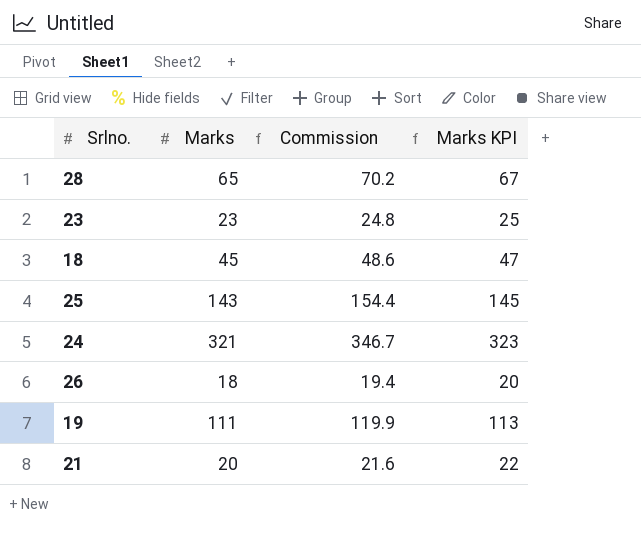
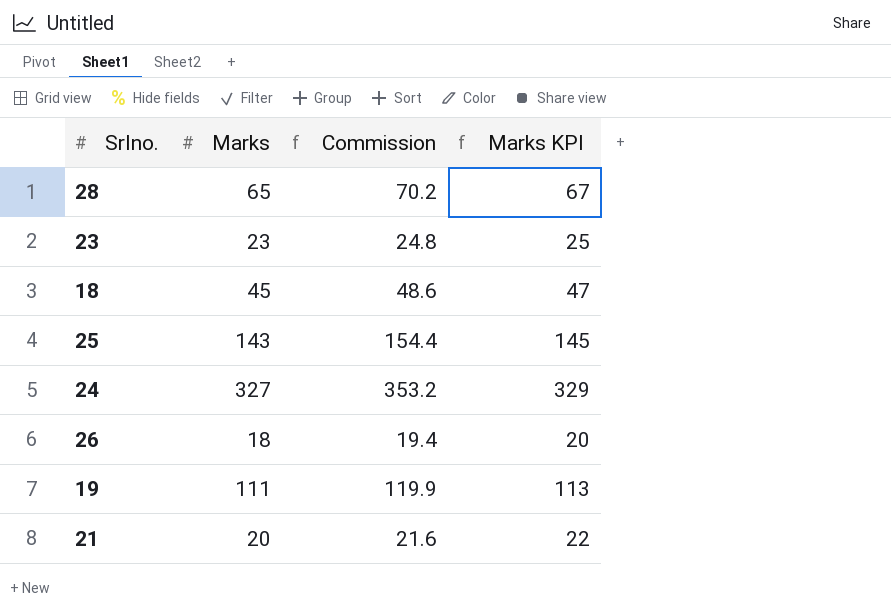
24 | Marks: 321 -> 327
24 | Commission: 346.7 -> 353.2
24 | Marks KPI: 323 -> 329

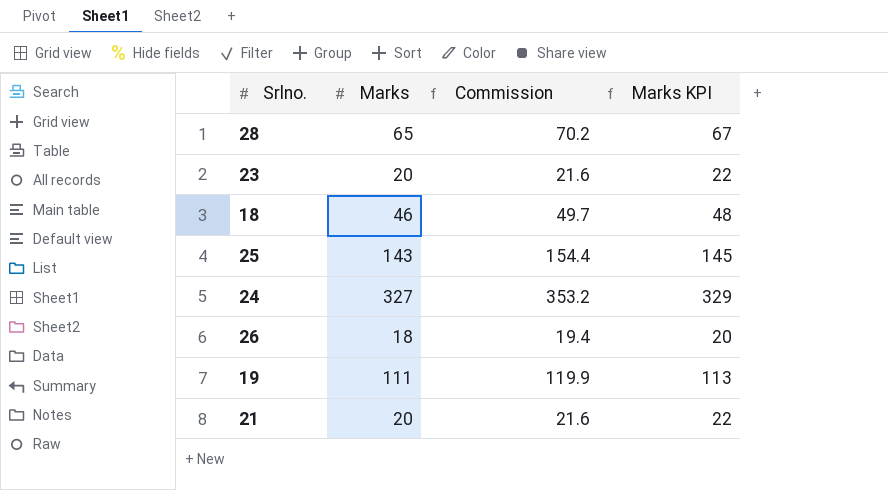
23 | Marks: 23 -> 20
23 | Commission: 24.8 -> 21.6
23 | Marks KPI: 25 -> 22
18 | Marks: 45 -> 46
18 | Commission: 48.6 -> 49.7
18 | Marks KPI: 47 -> 48

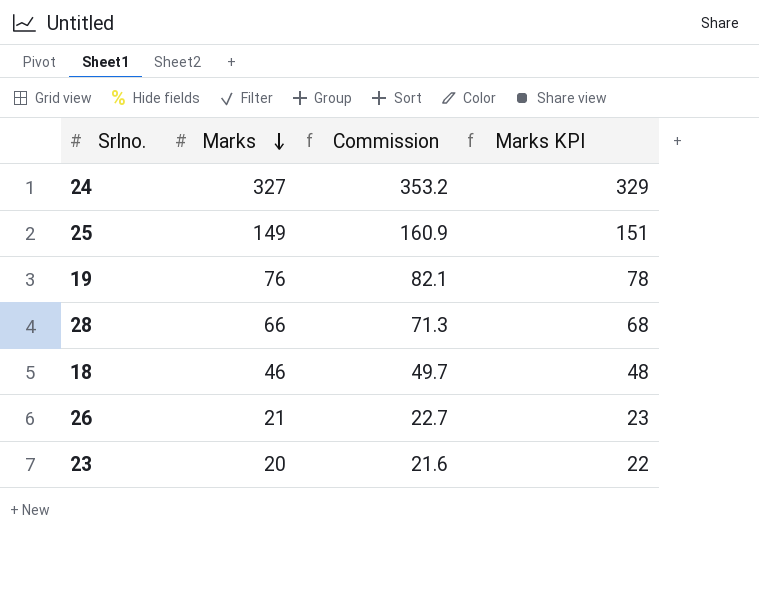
row order: none -> Marks descending
row 21: 20 | 21.6 | 22 -> none
25 | Marks: 143 -> 149
25 | Commission: 154.4 -> 160.9
25 | Marks KPI: 145 -> 151
19 | Marks: 111 -> 76
19 | Commission: 119.9 -> 82.1
19 | Marks KPI: 113 -> 78
28 | Marks: 65 -> 66
28 | Commission: 70.2 -> 71.3
28 | Marks KPI: 67 -> 68
26 | Marks: 18 -> 21
26 | Commission: 19.4 -> 22.7
26 | Marks KPI: 20 -> 23

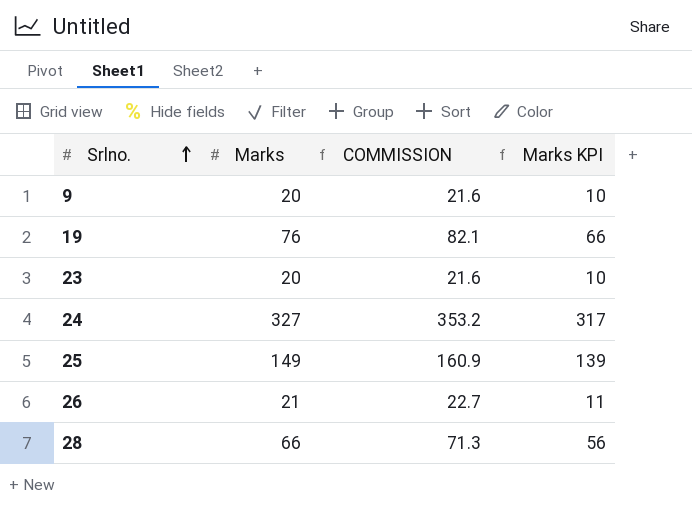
row order: Marks descending -> Srlno. ascending
column name: Commission -> COMMISSION
column Marks KPI | formula: [Marks] + 2 -> [Marks] - 10
row 18: 46 | 49.7 | 48 -> none
row 9: none -> 20 | 21.6 | 10

